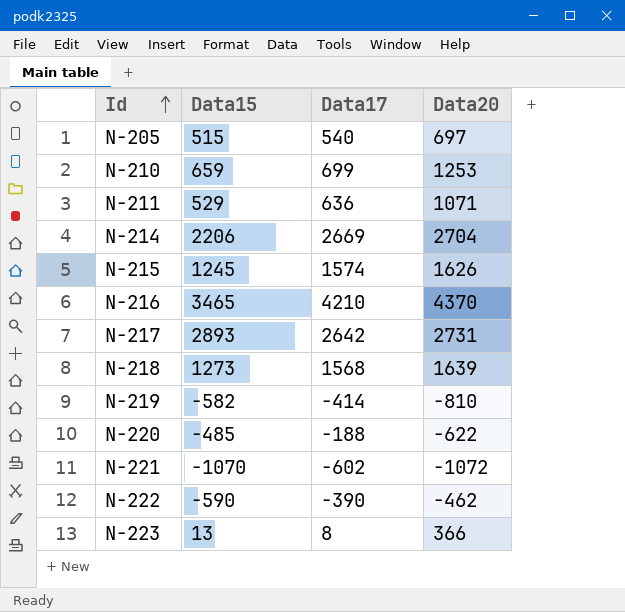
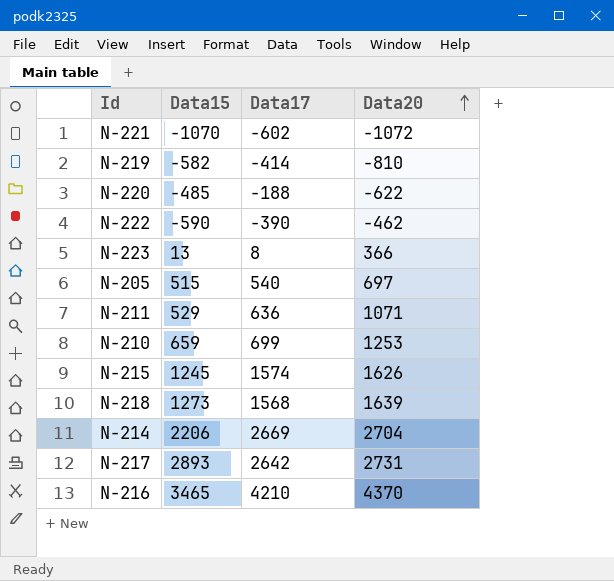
row order: Id ascending -> Data20 ascending

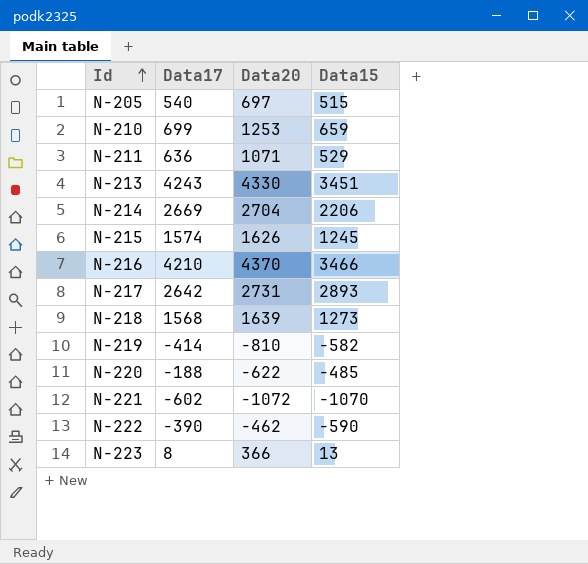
row order: Data20 ascending -> Id ascending
column Data15 | position: 2 -> 4
row N-213: none -> 4243 | 4330 | 3451
N-216 | Data15: 3465 -> 3466

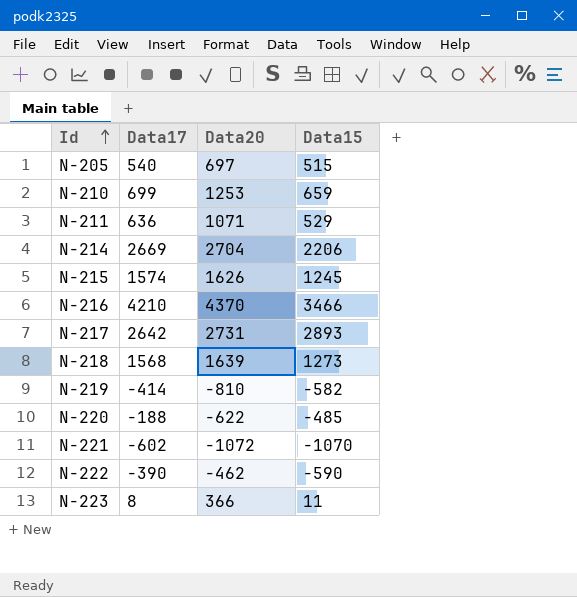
row N-213: 4243 | 4330 | 3451 -> none
N-223 | Data15: 13 -> 11

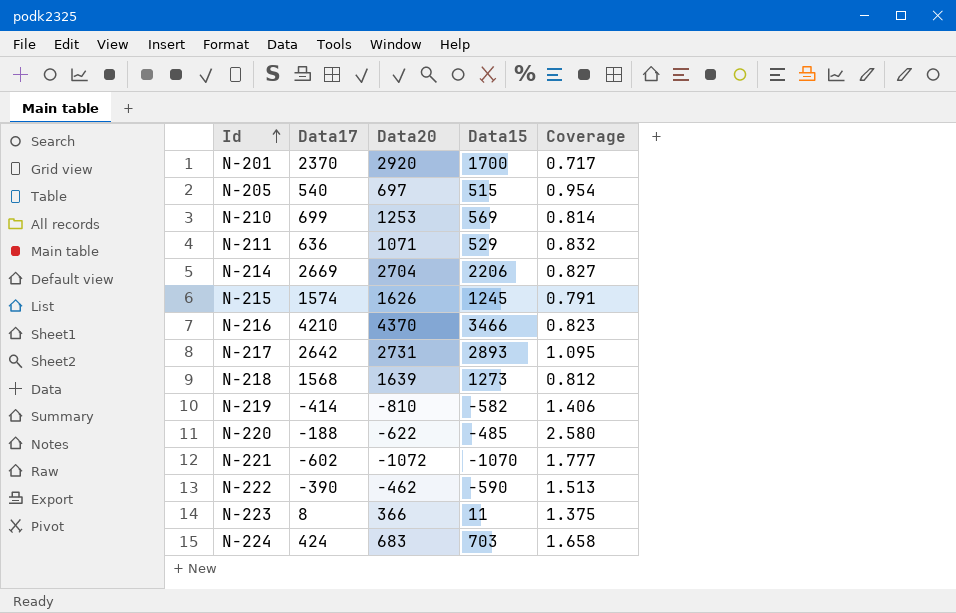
column Coverage | formula: none -> [Data15] / [Data17]
row N-201: none -> 2370 | 2920 | 1700 | 0.717
N-210 | Data15: 659 -> 569
row N-224: none -> 424 | 683 | 703 | 1.658

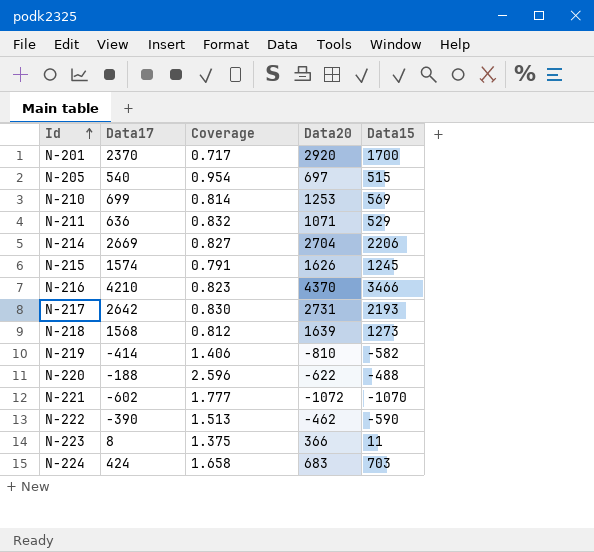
column Coverage | position: 5 -> 3
N-217 | Coverage: 1.095 -> 0.830
N-217 | Data15: 2893 -> 2193
N-220 | Coverage: 2.580 -> 2.596
N-220 | Data15: -485 -> -488

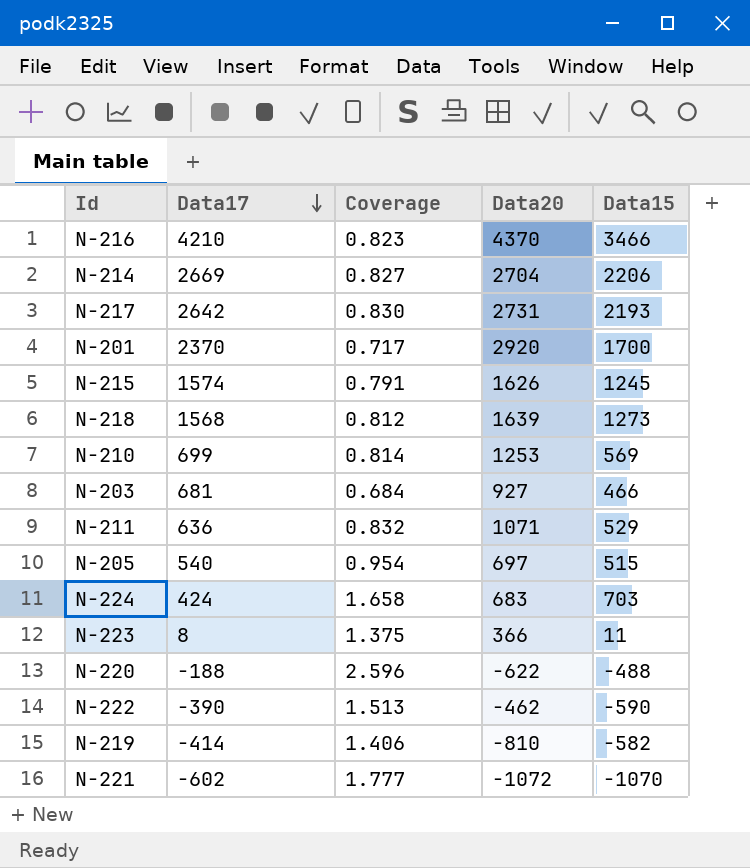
row order: Id ascending -> Data17 descending
row N-203: none -> 681 | 0.684 | 927 | 466

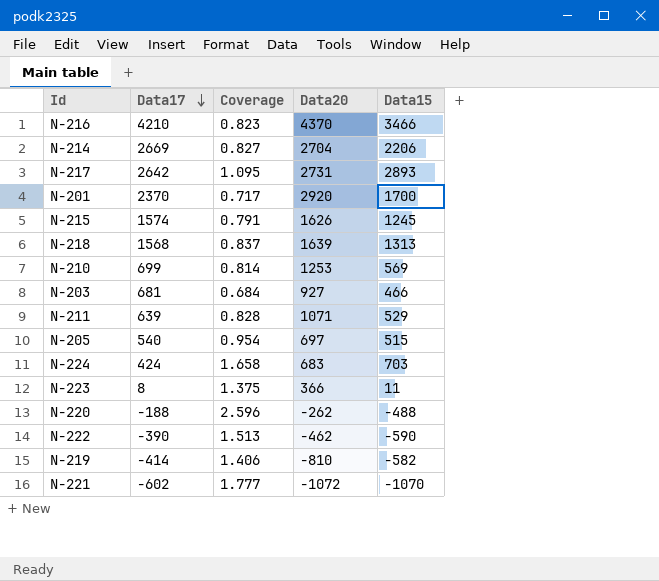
N-217 | Coverage: 0.830 -> 1.095
N-217 | Data15: 2193 -> 2893
N-218 | Coverage: 0.812 -> 0.837
N-218 | Data15: 1273 -> 1313
N-211 | Data17: 636 -> 639
N-211 | Coverage: 0.832 -> 0.828
N-220 | Data20: -622 -> -262

